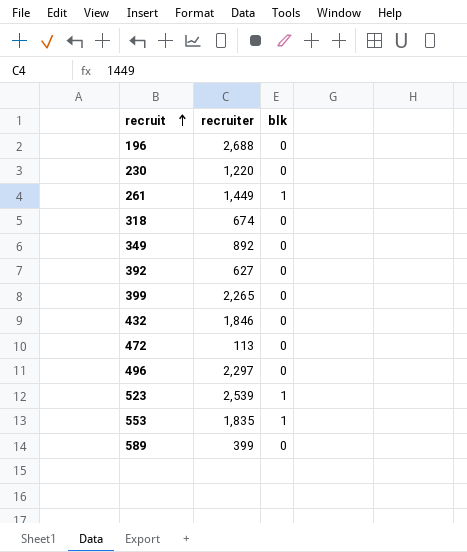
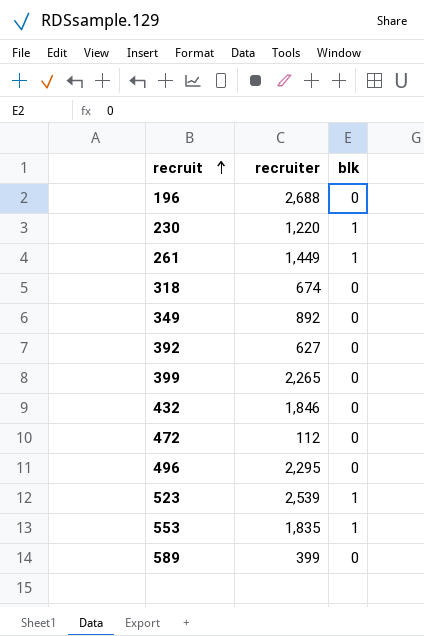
230 | blk: 0 -> 1
472 | recruiter: 113 -> 112
496 | recruiter: 2,297 -> 2,295

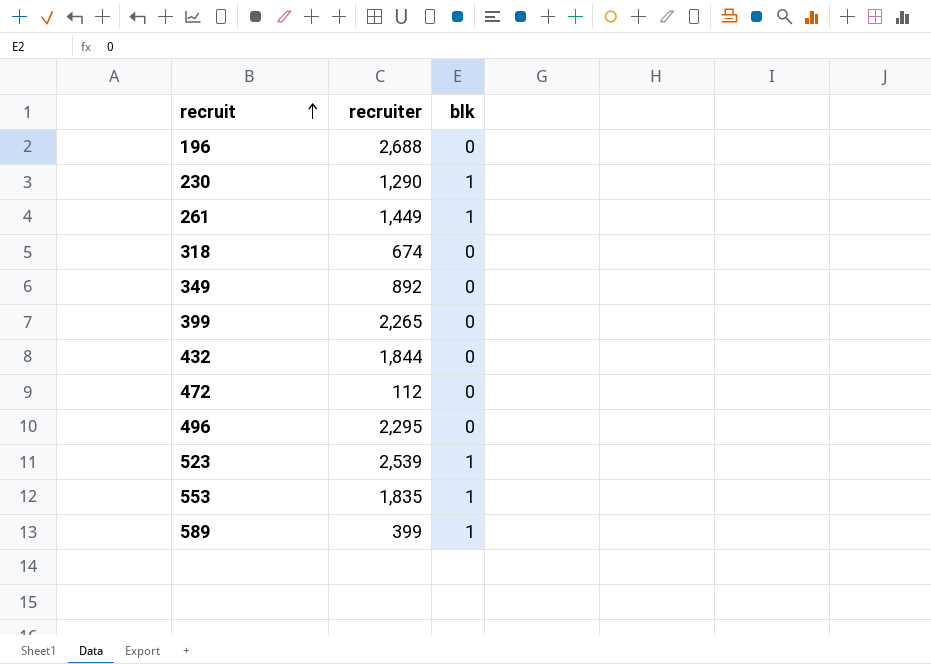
row 392: 627 | 0 -> none
230 | recruiter: 1,220 -> 1,290
432 | recruiter: 1,846 -> 1,844
589 | blk: 0 -> 1

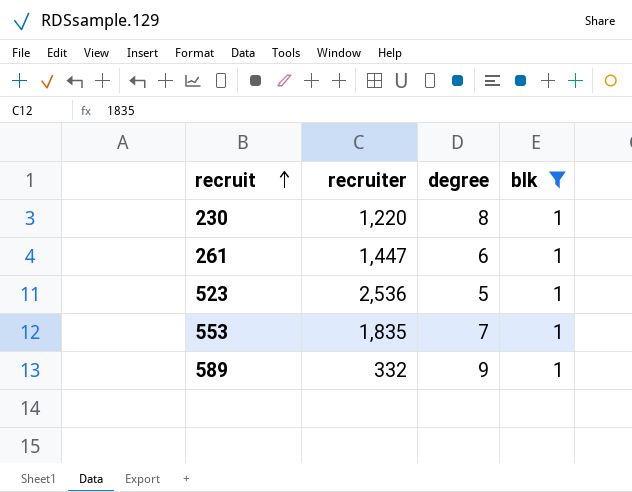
filter: none -> blk = 1
column degree | position: none -> 3
230 | recruiter: 1,290 -> 1,220
261 | recruiter: 1,449 -> 1,447
523 | recruiter: 2,539 -> 2,536
589 | recruiter: 399 -> 332

